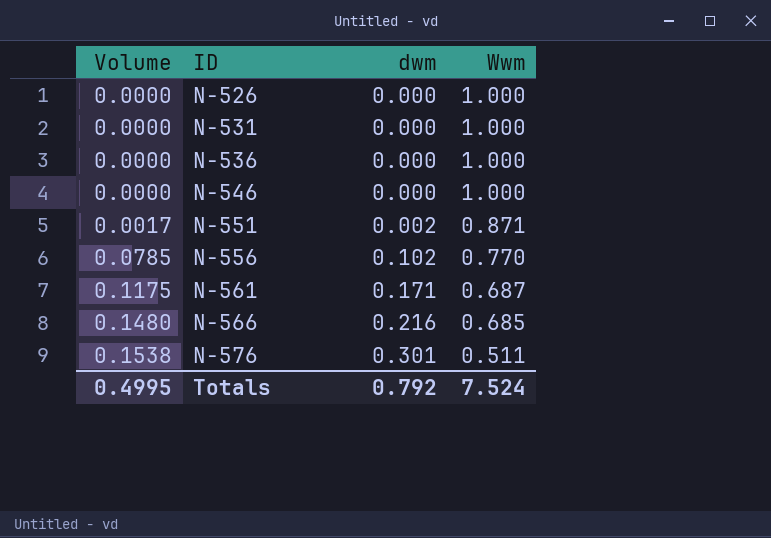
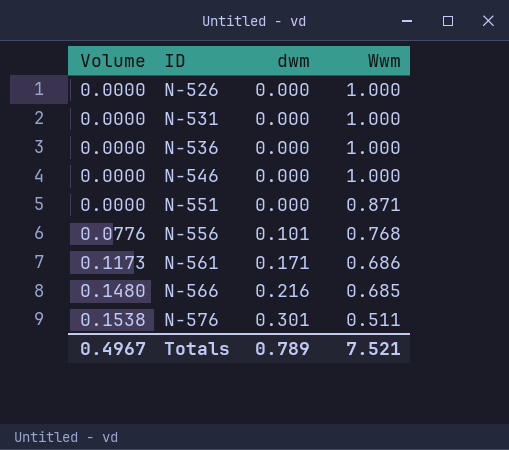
N-551 | Volume: 0.0017 -> 0.0000
N-551 | dwm: 0.002 -> 0.000
N-556 | Volume: 0.0785 -> 0.0776
N-556 | dwm: 0.102 -> 0.101
N-556 | Wwm: 0.770 -> 0.768
N-561 | Volume: 0.1175 -> 0.1173
N-561 | Wwm: 0.687 -> 0.686
Totals | Volume: 0.4995 -> 0.4967
Totals | dwm: 0.792 -> 0.789
Totals | Wwm: 7.524 -> 7.521

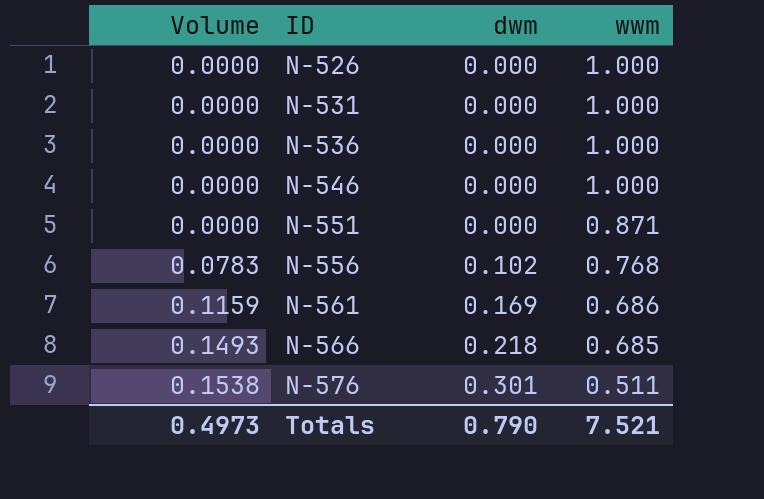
column name: Wwm -> wwm
N-556 | Volume: 0.0776 -> 0.0783
N-556 | dwm: 0.101 -> 0.102
N-561 | Volume: 0.1173 -> 0.1159
N-561 | dwm: 0.171 -> 0.169
N-566 | Volume: 0.1480 -> 0.1493
N-566 | dwm: 0.216 -> 0.218
Totals | Volume: 0.4967 -> 0.4973
Totals | dwm: 0.789 -> 0.790

